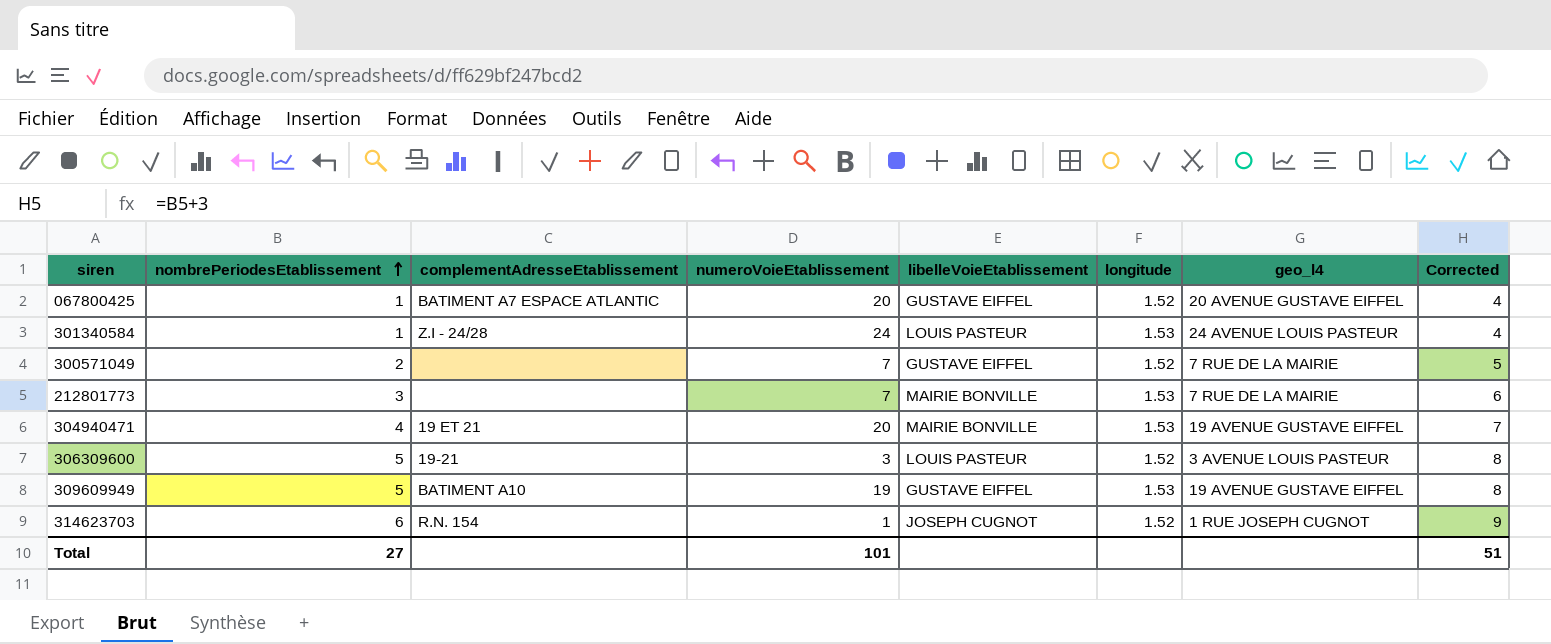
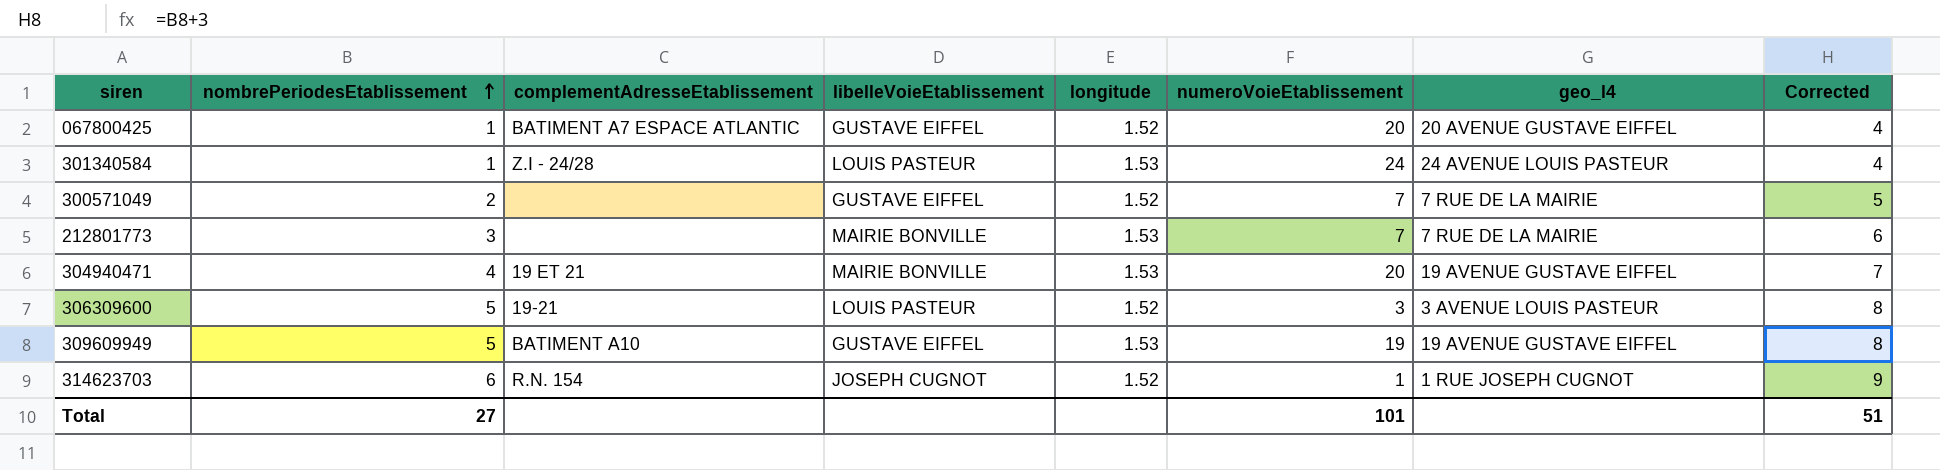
column numeroVoieEtablissement | position: 4 -> 6

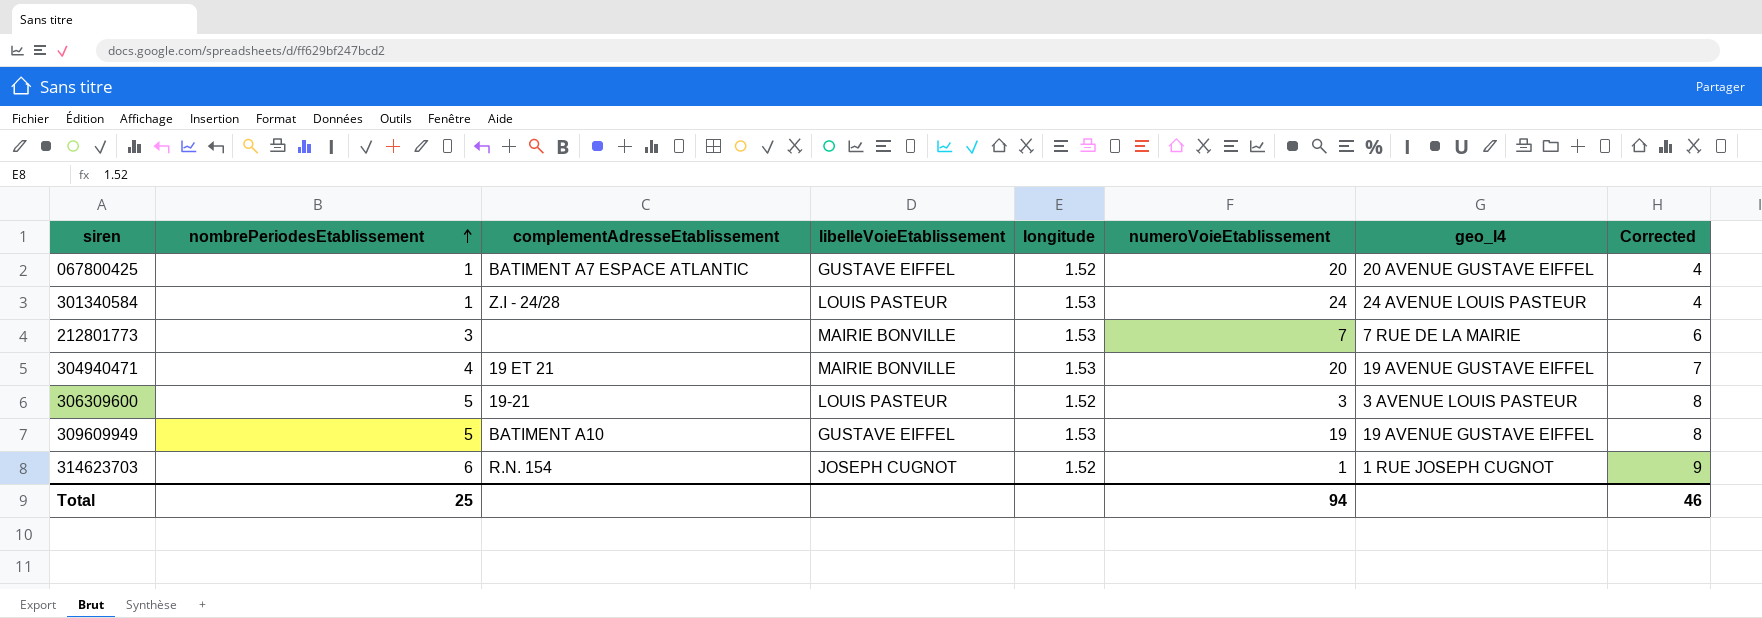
row 300571049: 2 | none | GUSTAVE EIFFEL | 1.52 | 7 | 7 RUE DE LA MAIRIE | 5 -> none
Total | nombrePeriodesEtablissement: 27 -> 25
Total | numeroVoieEtablissement: 101 -> 94
Total | Corrected: 51 -> 46

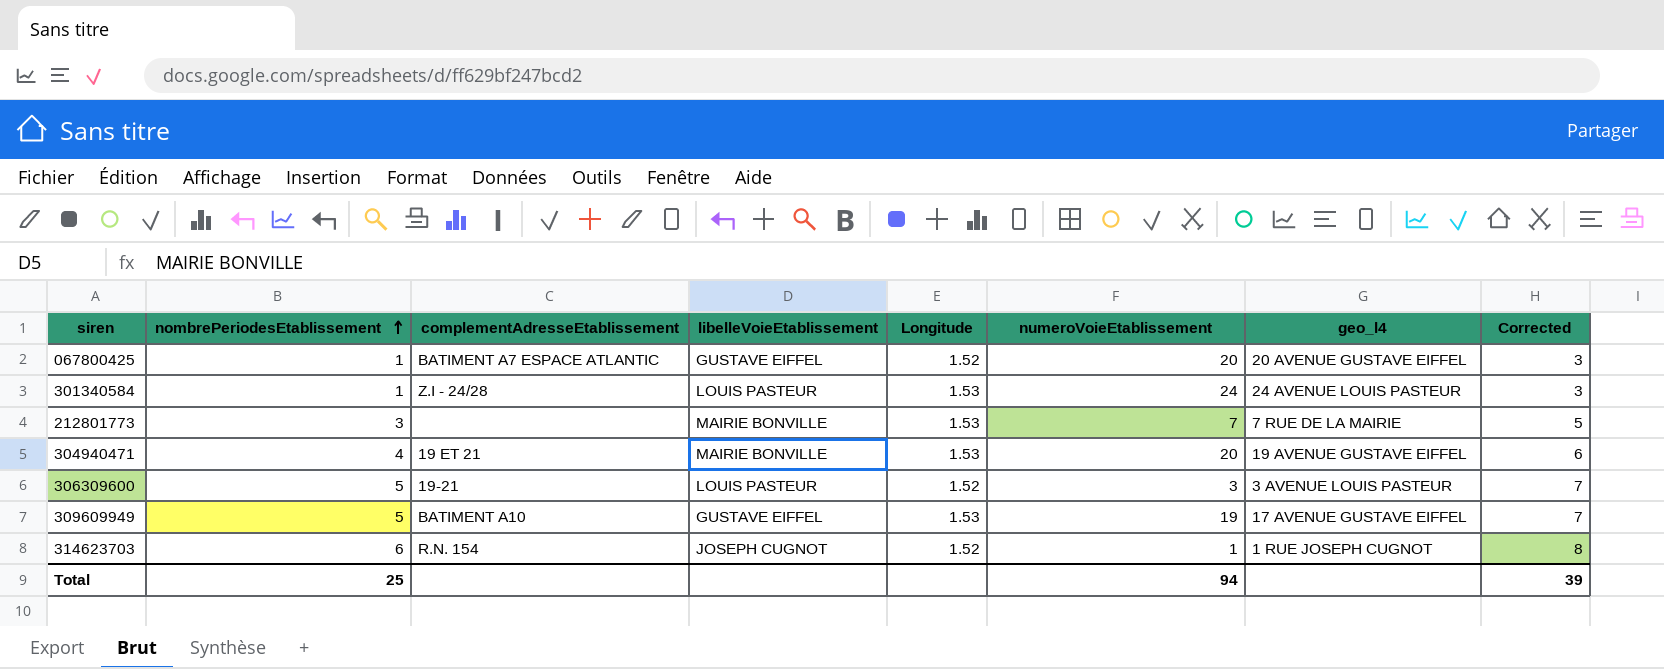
column name: longitude -> Longitude
column Corrected | formula: [nombrePeriodesEtablissement] + 3 -> [nombrePeriodesEtablissement] + 2
309609949 | geo_l4: 19 AVENUE GUSTAVE EIFFEL -> 17 AVENUE GUSTAVE EIFFEL
Total | Corrected: 46 -> 39

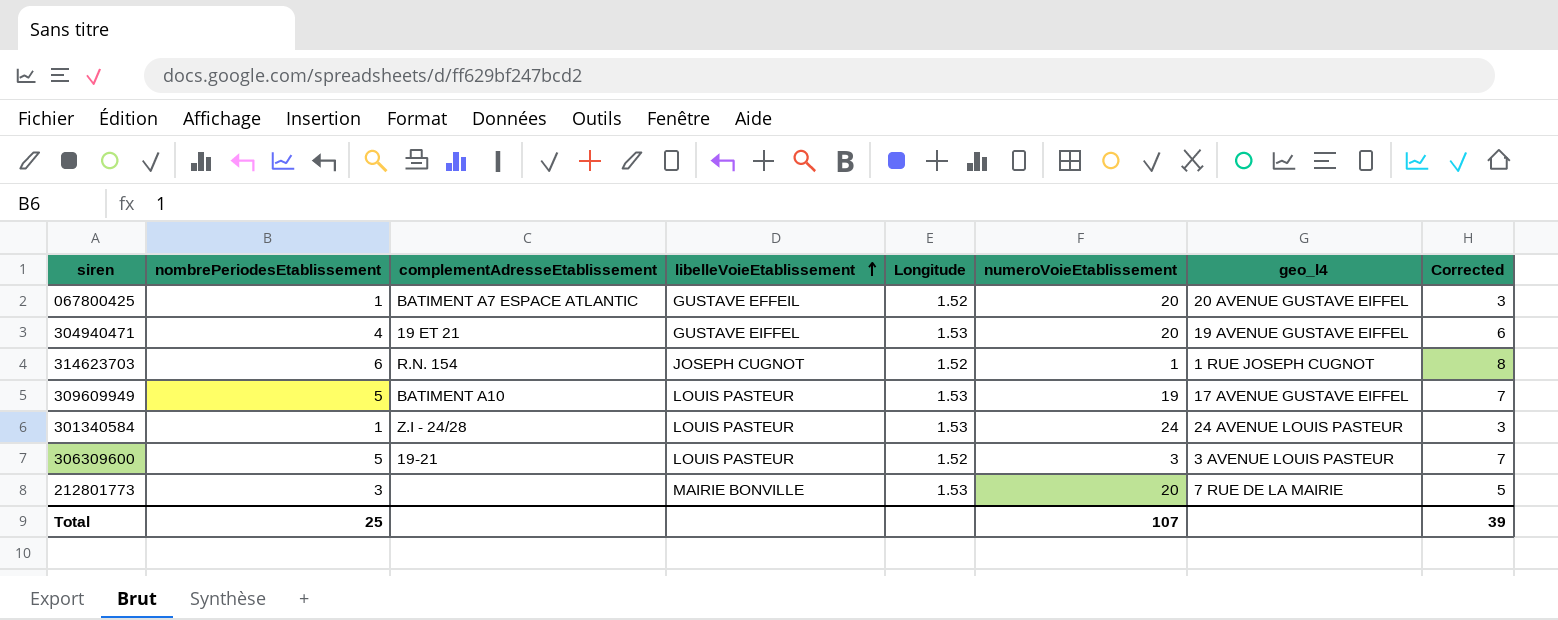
row order: nombrePeriodesEtablissement ascending -> libelleVoieEtablissement ascending
067800425 | libelleVoieEtablissement: GUSTAVE EIFFEL -> GUSTAVE EFFEIL
304940471 | libelleVoieEtablissement: MAIRIE BONVILLE -> GUSTAVE EIFFEL
309609949 | libelleVoieEtablissement: GUSTAVE EIFFEL -> LOUIS PASTEUR
212801773 | numeroVoieEtablissement: 7 -> 20
Total | numeroVoieEtablissement: 94 -> 107

